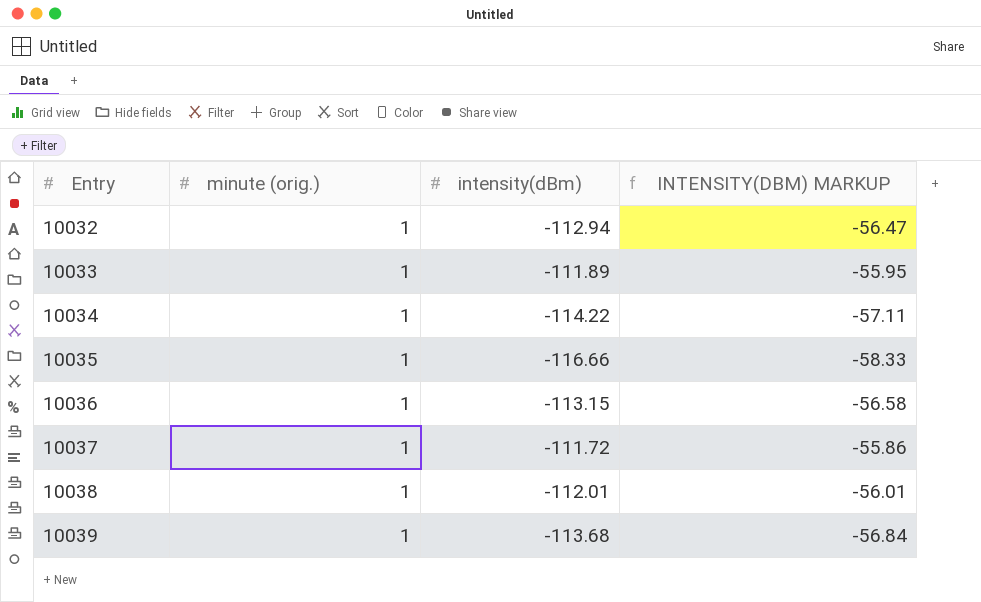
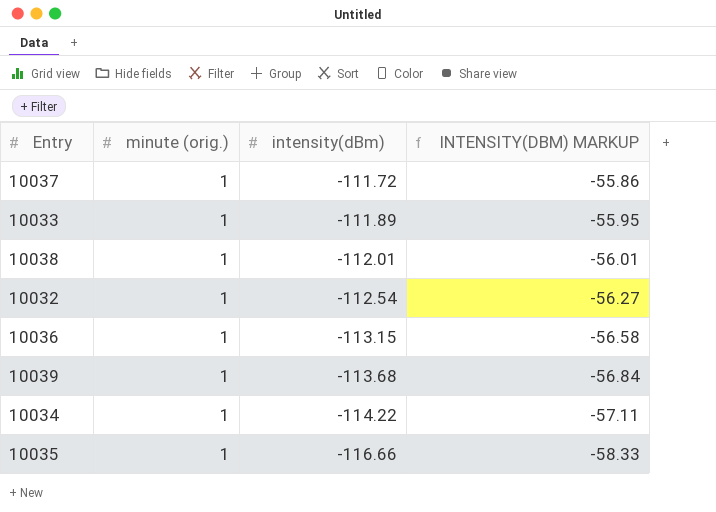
row order: Entry ascending -> intensity(dBm) descending
10032 | intensity(dBm): -112.94 -> -112.54
10032 | INTENSITY(DBM) MARKUP: -56.47 -> -56.27

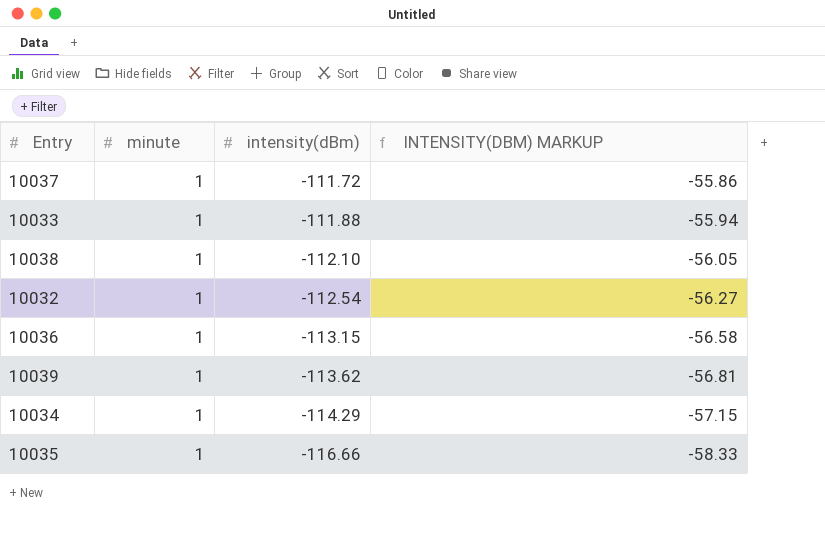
column name: minute (orig.) -> minute
10033 | intensity(dBm): -111.89 -> -111.88
10033 | INTENSITY(DBM) MARKUP: -55.95 -> -55.94
10038 | intensity(dBm): -112.01 -> -112.10
10038 | INTENSITY(DBM) MARKUP: -56.01 -> -56.05
10039 | intensity(dBm): -113.68 -> -113.62
10039 | INTENSITY(DBM) MARKUP: -56.84 -> -56.81
10034 | intensity(dBm): -114.22 -> -114.29
10034 | INTENSITY(DBM) MARKUP: -57.11 -> -57.15

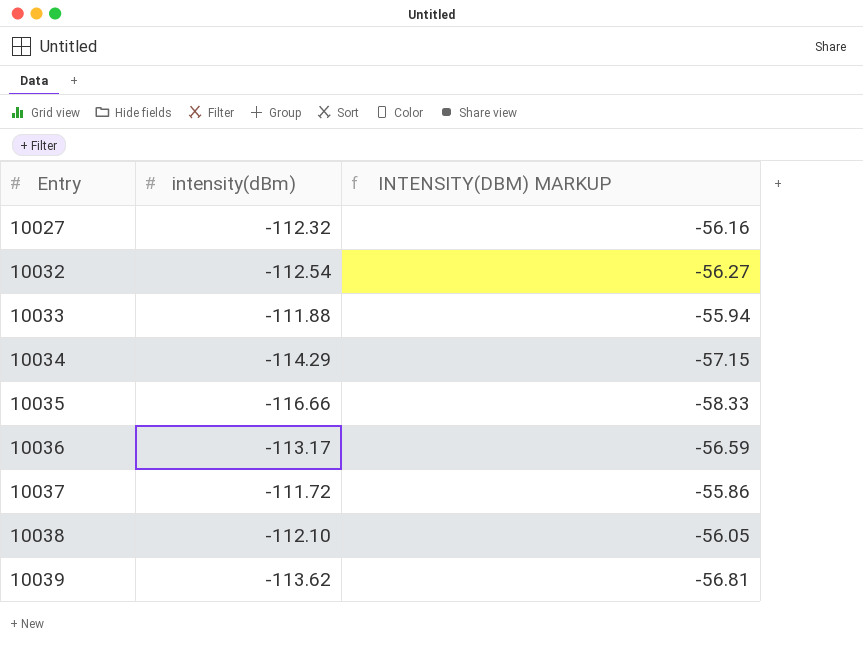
row order: intensity(dBm) descending -> Entry ascending
column minute | position: 2 -> none
row 10027: none -> -112.32 | -56.16
10036 | intensity(dBm): -113.15 -> -113.17
10036 | INTENSITY(DBM) MARKUP: -56.58 -> -56.59

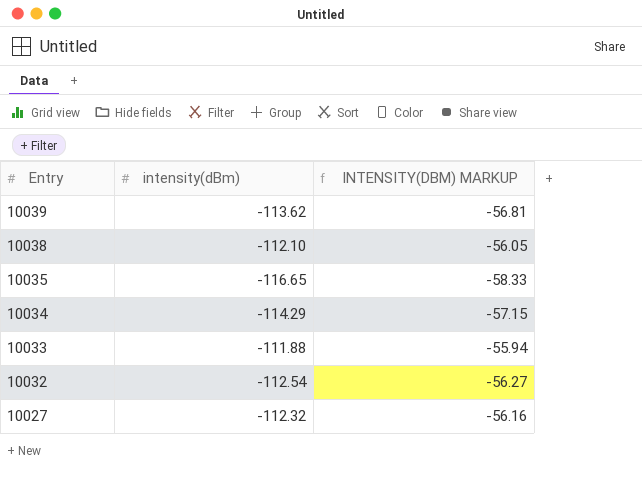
row order: Entry ascending -> Entry descending
row 10036: -113.17 | -56.59 -> none
row 10037: -111.72 | -55.86 -> none
10035 | intensity(dBm): -116.66 -> -116.65

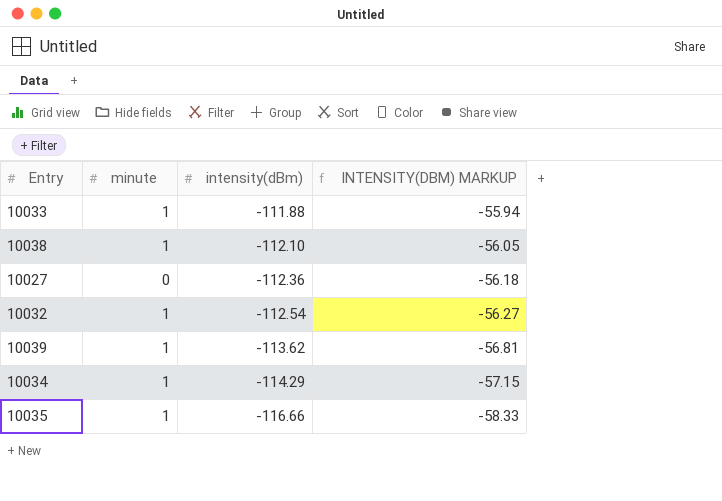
row order: Entry descending -> intensity(dBm) descending
column minute | position: none -> 2
10027 | intensity(dBm): -112.32 -> -112.36
10027 | INTENSITY(DBM) MARKUP: -56.16 -> -56.18
10035 | intensity(dBm): -116.65 -> -116.66

